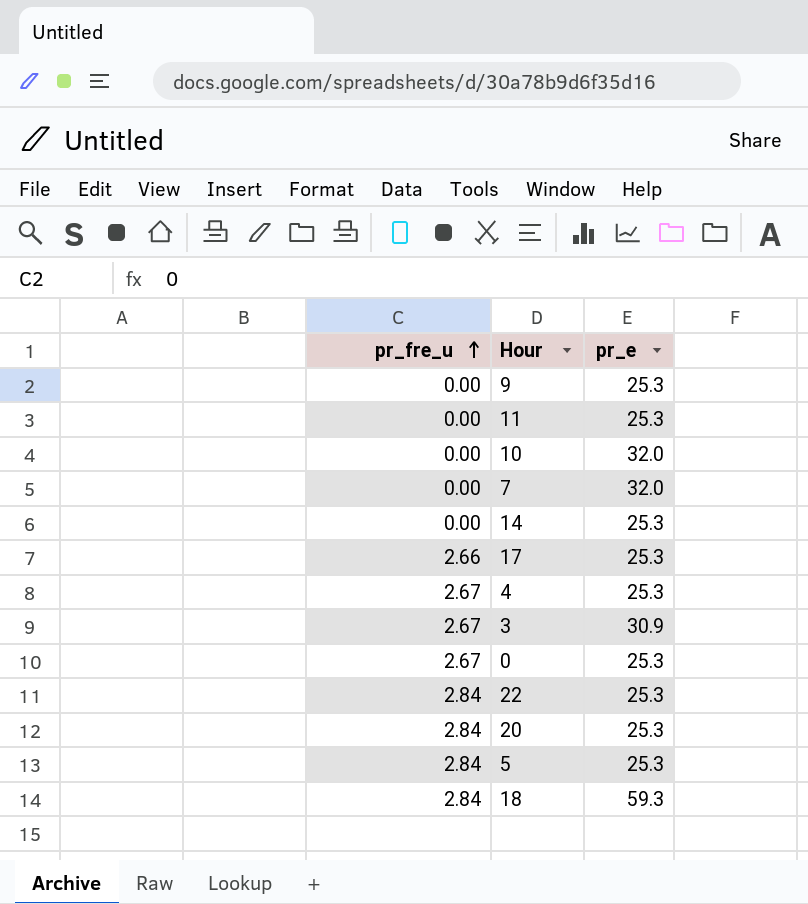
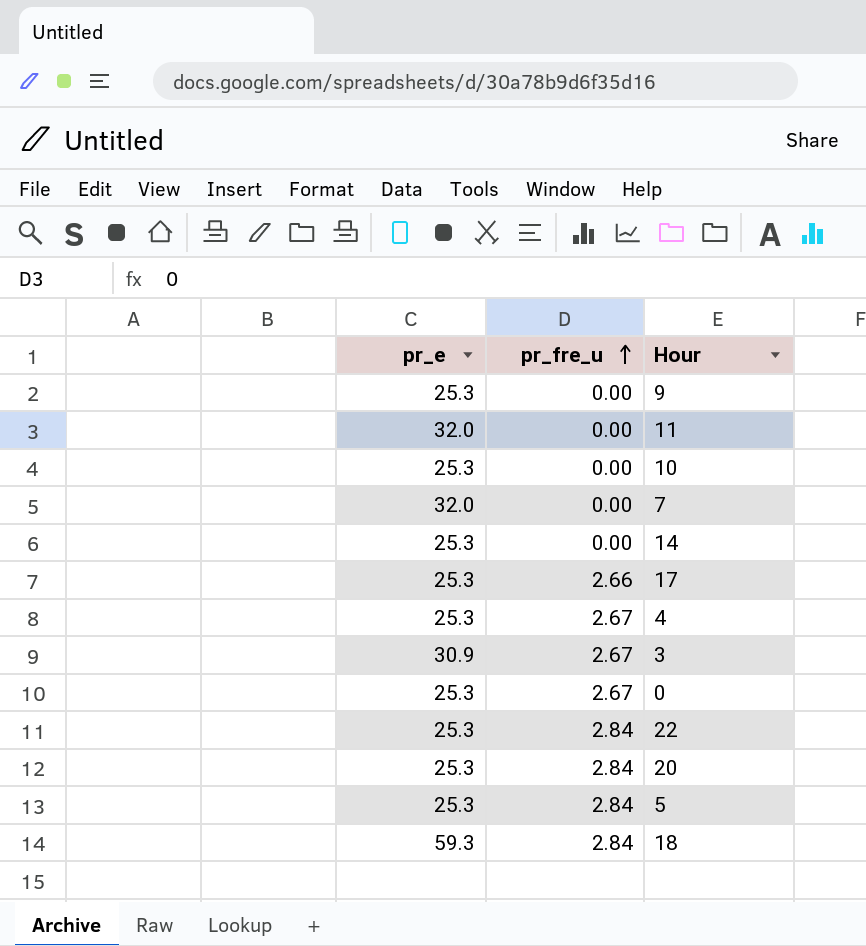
column pr_e | position: 3 -> 1
11 | pr_e: 25.3 -> 32.0
10 | pr_e: 32.0 -> 25.3

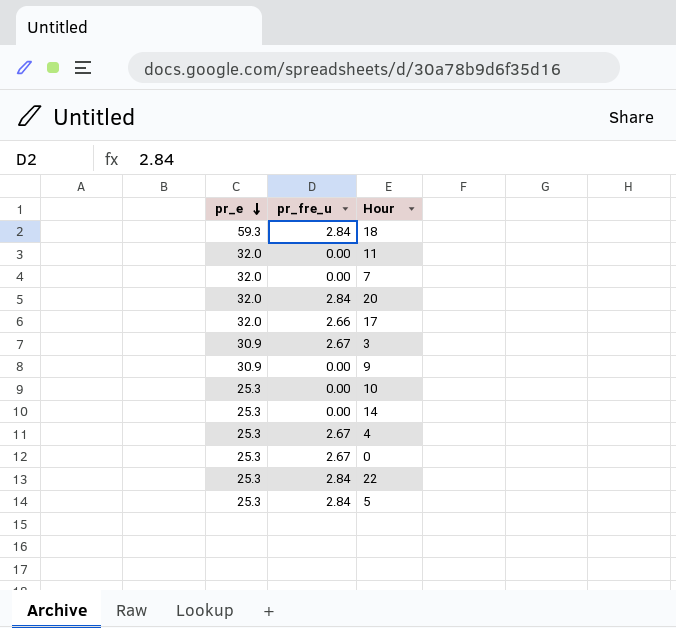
row order: pr_fre_u ascending -> pr_e descending
20 | pr_e: 25.3 -> 32.0
17 | pr_e: 25.3 -> 32.0
9 | pr_e: 25.3 -> 30.9

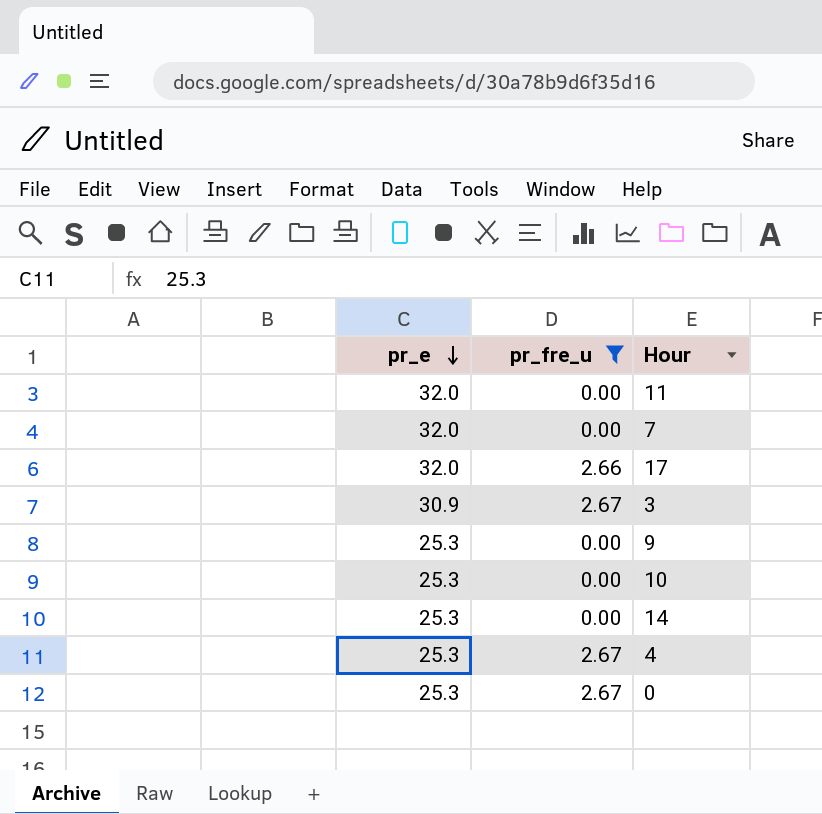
filter: none -> pr_fre_u != 2.84
9 | pr_e: 30.9 -> 25.3

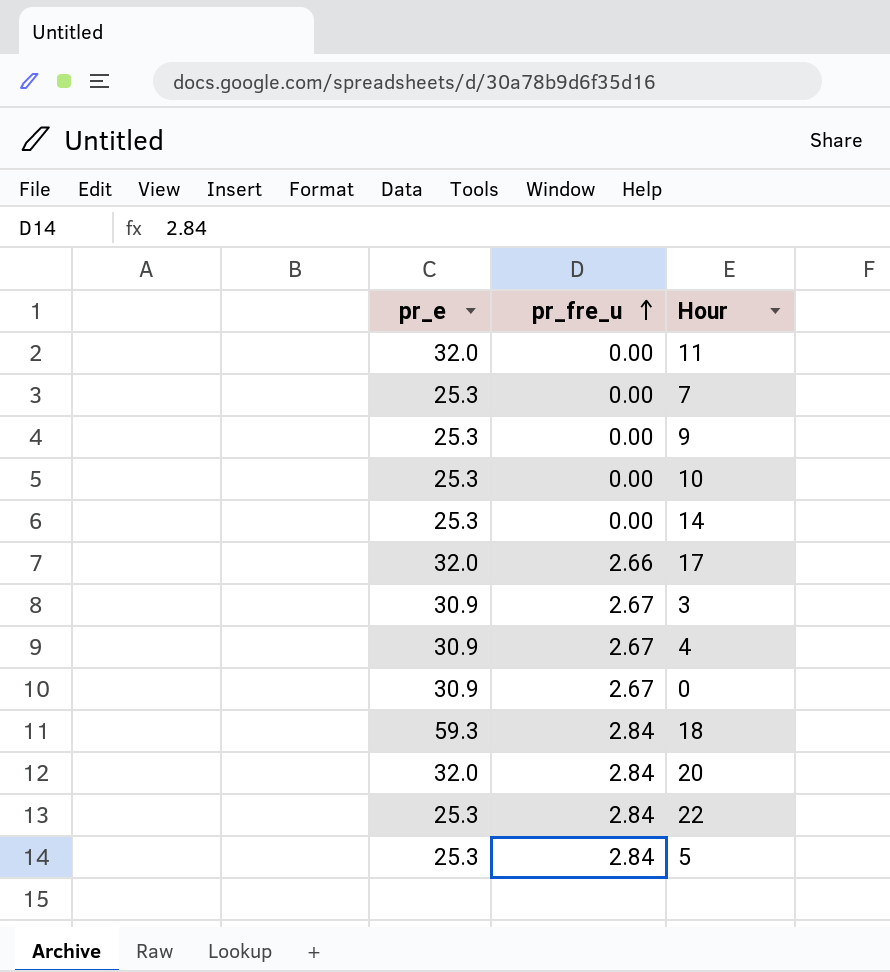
filter: pr_fre_u != 2.84 -> none
row order: pr_e descending -> pr_fre_u ascending
7 | pr_e: 32.0 -> 25.3
4 | pr_e: 25.3 -> 30.9
0 | pr_e: 25.3 -> 30.9

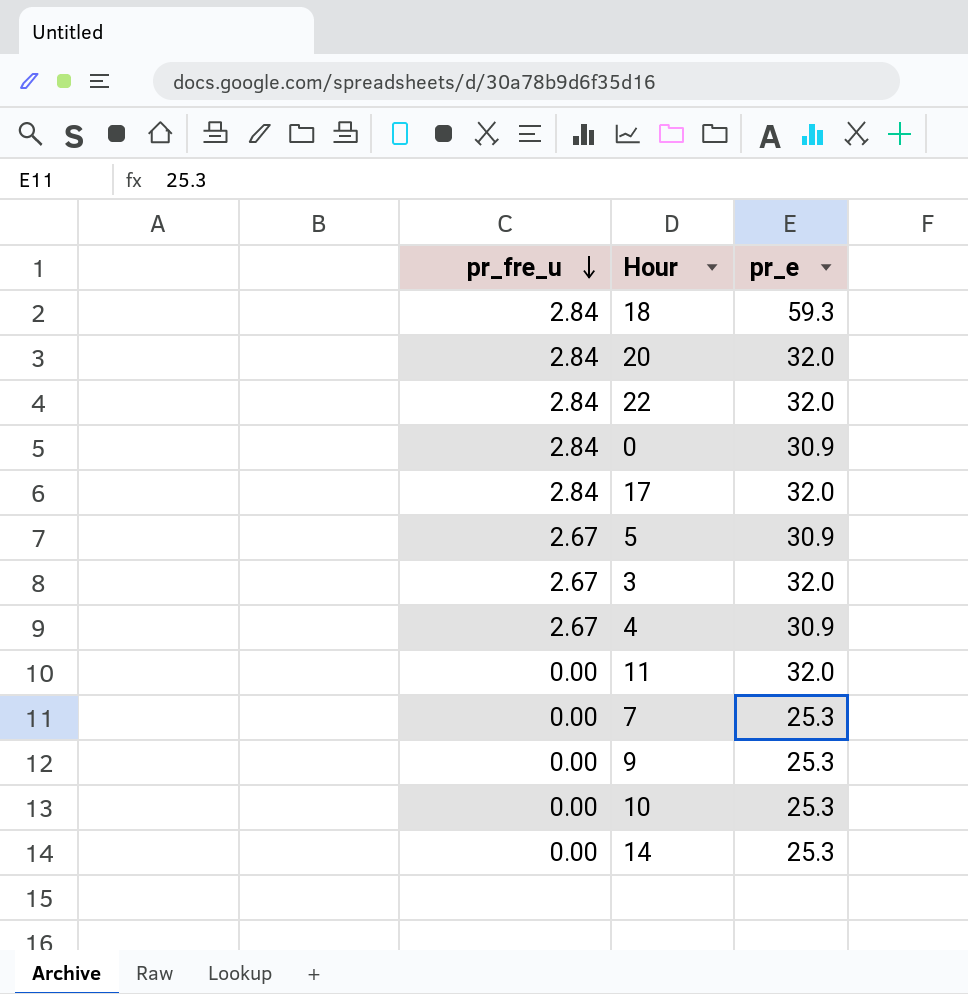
row order: pr_fre_u ascending -> pr_fre_u descending
column pr_e | position: 1 -> 3
22 | pr_e: 25.3 -> 32.0
0 | pr_fre_u: 2.67 -> 2.84
17 | pr_fre_u: 2.66 -> 2.84
5 | pr_fre_u: 2.84 -> 2.67
5 | pr_e: 25.3 -> 30.9
3 | pr_e: 30.9 -> 32.0

